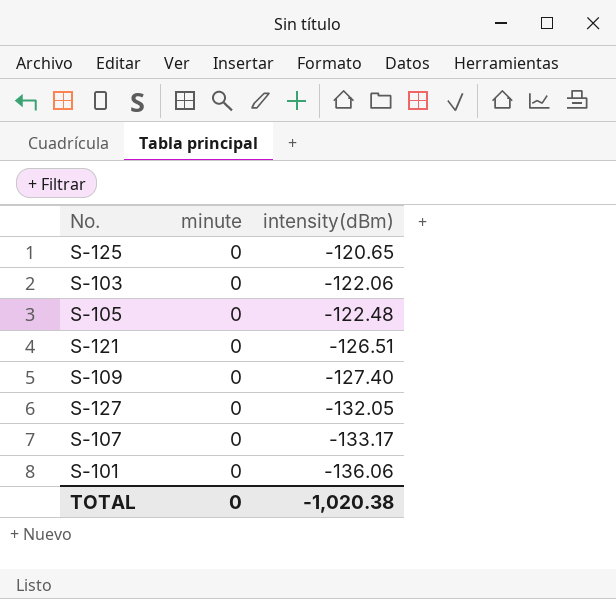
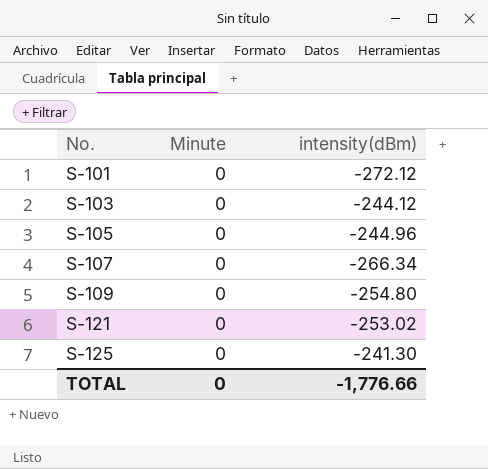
row order: intensity(dBm) descending -> No. ascending
column name: minute -> Minute
row S-127: 0 | -132.05 -> none
S-101 | intensity(dBm): -136.06 -> -272.12
S-103 | intensity(dBm): -122.06 -> -244.12
S-105 | intensity(dBm): -122.48 -> -244.96
S-107 | intensity(dBm): -133.17 -> -266.34
S-109 | intensity(dBm): -127.40 -> -254.80
S-121 | intensity(dBm): -126.51 -> -253.02
S-125 | intensity(dBm): -120.65 -> -241.30
TOTAL | intensity(dBm): -1,020.38 -> -1,776.66

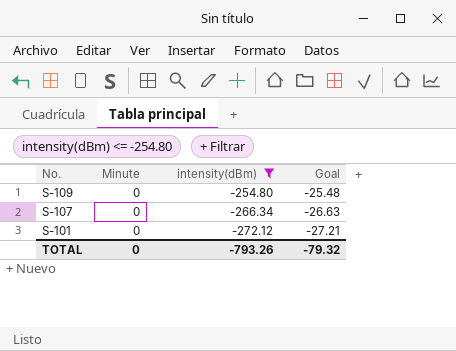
filter: none -> intensity(dBm) <= -254.80
row order: No. ascending -> No. descending
column Goal | formula: none -> [intensity(dBm)] * 0.1
TOTAL | intensity(dBm): -1,776.66 -> -793.26

